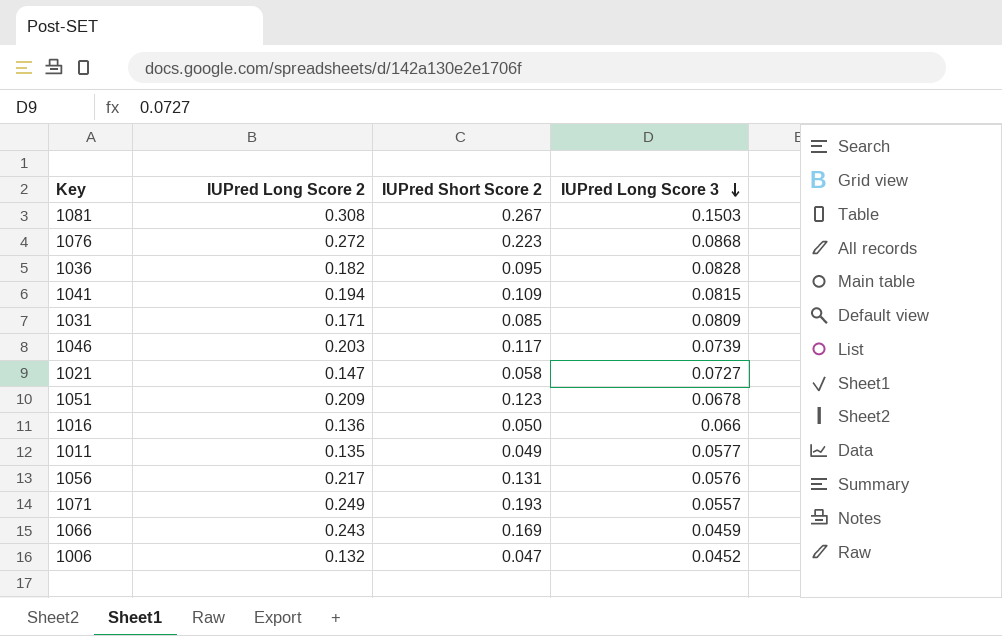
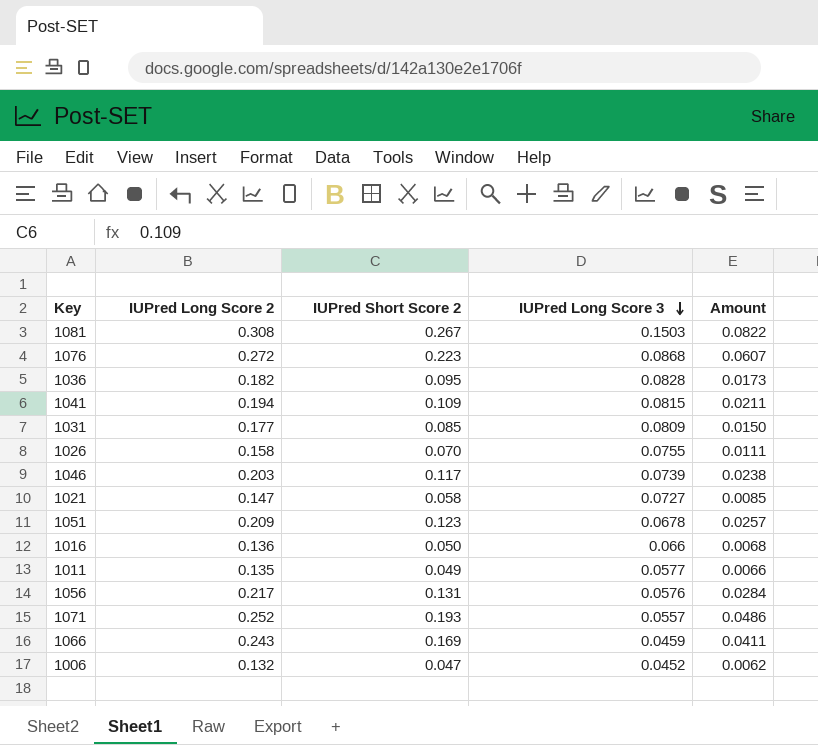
column Amount | formula: none -> [IUPred Long Score 2] * [IUPred Short Score 2]
1031 | IUPred Long Score 2: 0.171 -> 0.177
row 1026: none -> 0.158 | 0.070 | 0.0755 | 0.0111
1071 | IUPred Long Score 2: 0.249 -> 0.252

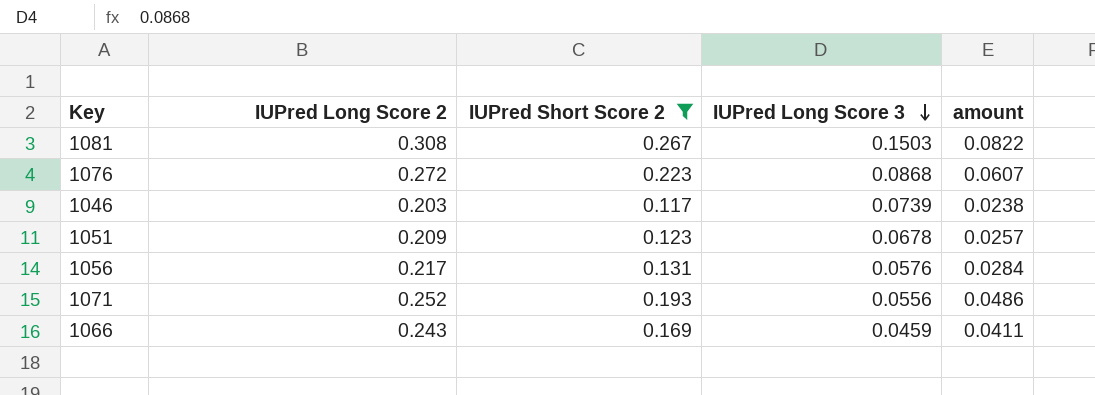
filter: none -> IUPred Short Score 2 >= 0.117
column name: Amount -> amount
1071 | IUPred Long Score 3: 0.0557 -> 0.0556

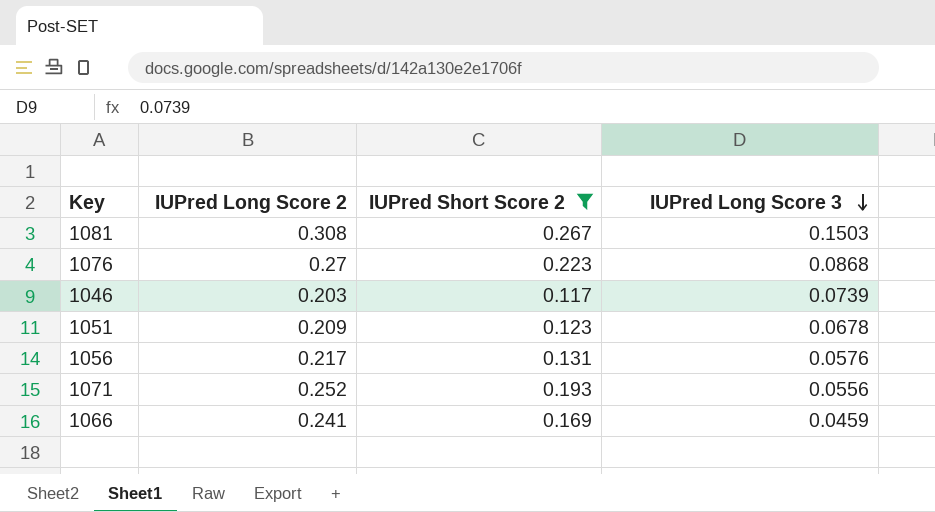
column amount | formula: [IUPred Long Score 2] * [IUPred Short Score 2] -> none
1076 | IUPred Long Score 2: 0.272 -> 0.27
1066 | IUPred Long Score 2: 0.243 -> 0.241

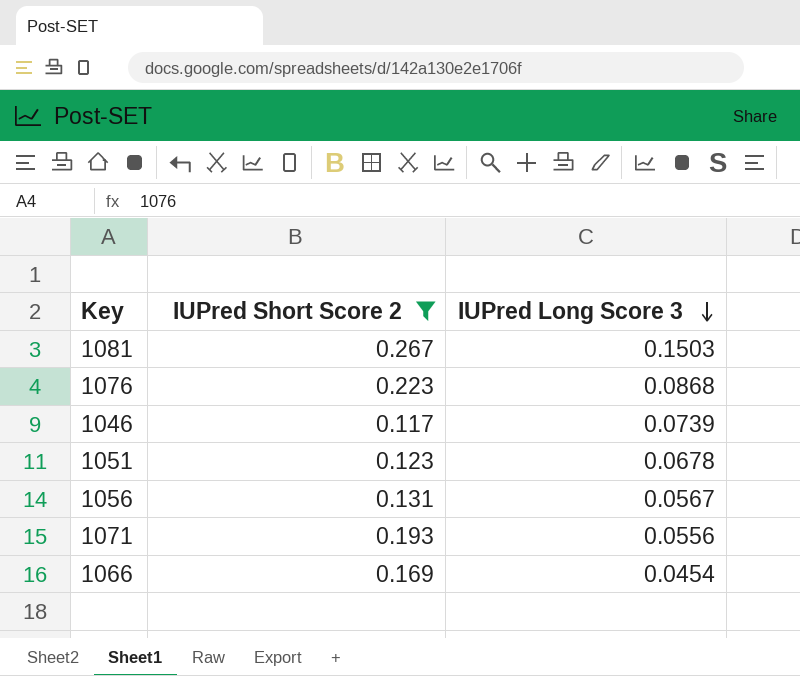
column IUPred Long Score 2 | position: 2 -> none
1056 | IUPred Long Score 3: 0.0576 -> 0.0567
1066 | IUPred Long Score 3: 0.0459 -> 0.0454

